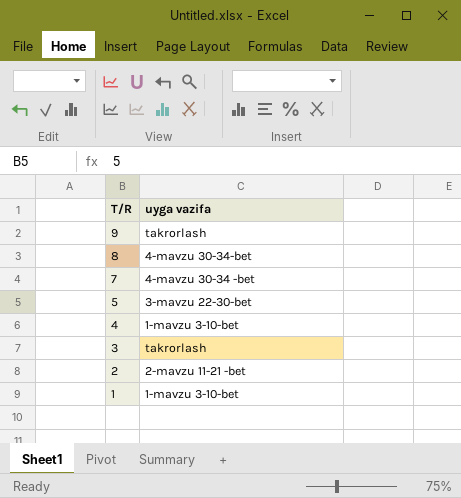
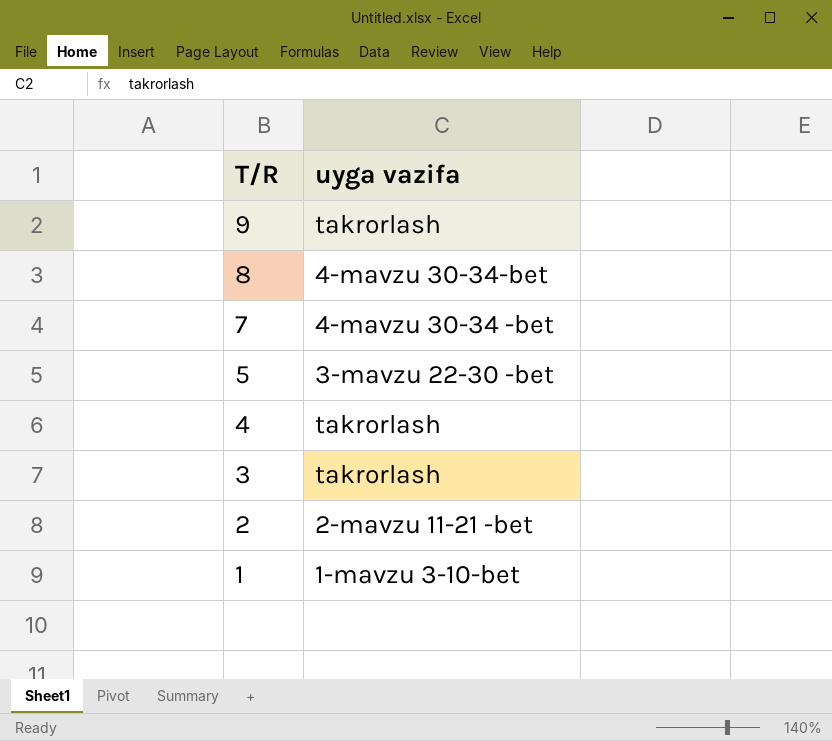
5 | uyga vazifa: 3-mavzu 22-30-bet -> 3-mavzu 22-30 -bet
4 | uyga vazifa: 1-mavzu 3-10-bet -> takrorlash

